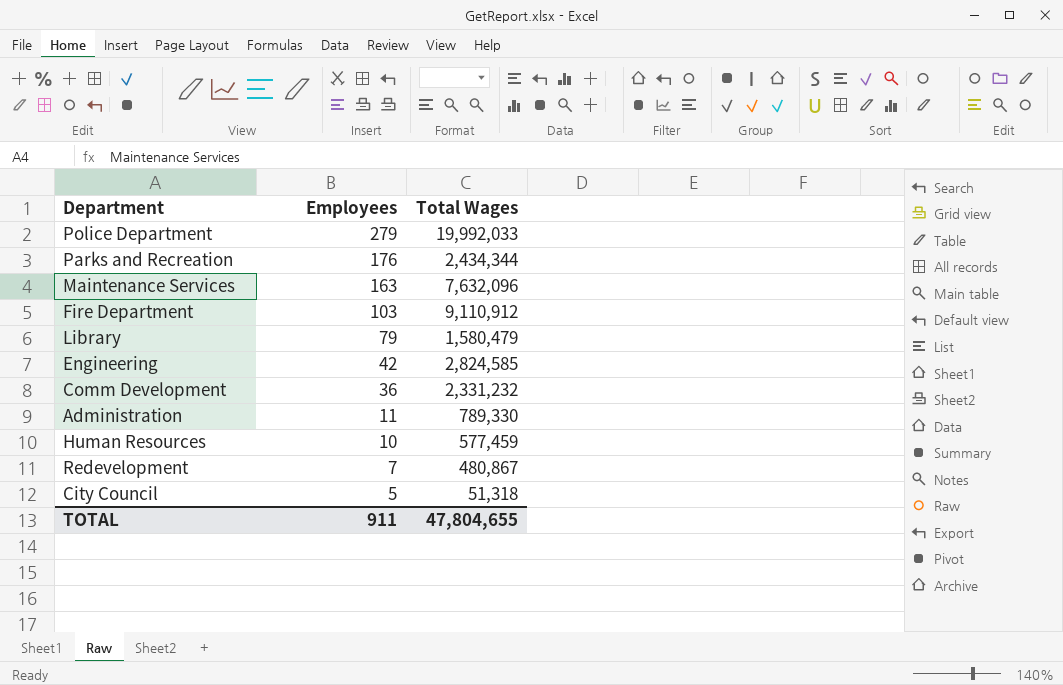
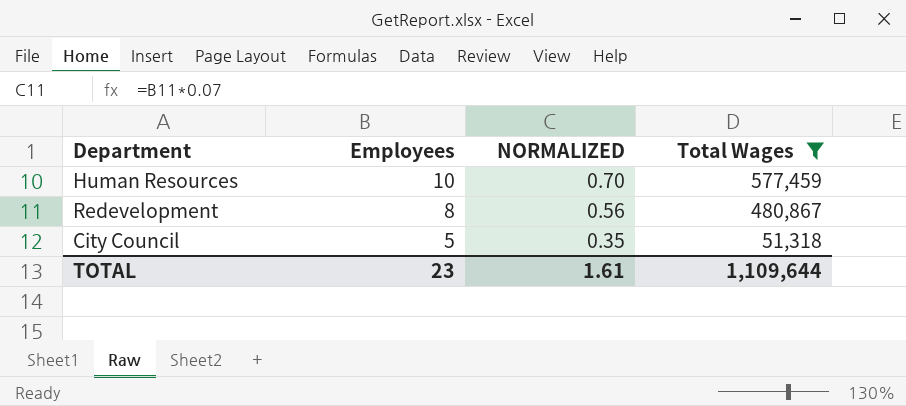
filter: none -> Total Wages <= 577,459
column NORMALIZED | formula: none -> [Employees] * 0.07
Redevelopment | Employees: 7 -> 8
TOTAL | Employees: 911 -> 23
TOTAL | Total Wages: 47,804,655 -> 1,109,644

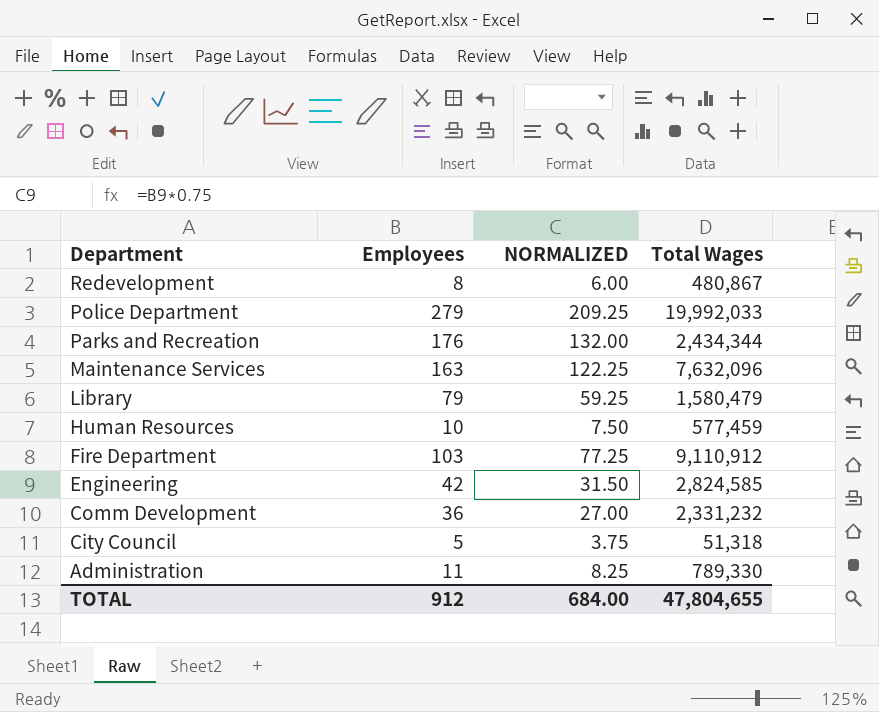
filter: Total Wages <= 577,459 -> none
row order: Employees descending -> Department descending
column NORMALIZED | formula: [Employees] * 0.07 -> [Employees] * 0.75
TOTAL | Employees: 23 -> 912
TOTAL | NORMALIZED: 1.61 -> 684.00
TOTAL | Total Wages: 1,109,644 -> 47,804,655

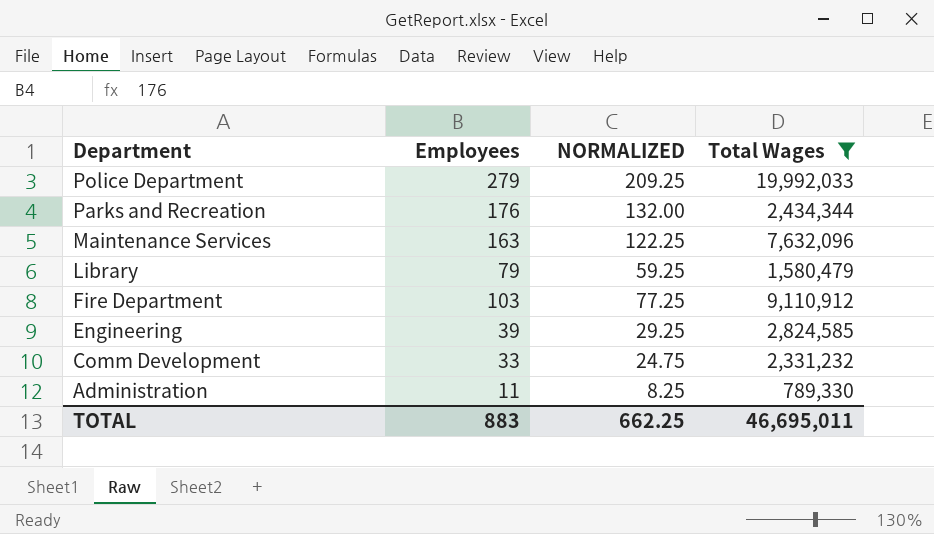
filter: none -> Total Wages >= 789,330
Engineering | Employees: 42 -> 39
Engineering | NORMALIZED: 31.50 -> 29.25
Comm Development | Employees: 36 -> 33
Comm Development | NORMALIZED: 27.00 -> 24.75
TOTAL | Employees: 912 -> 883
TOTAL | NORMALIZED: 684.00 -> 662.25
TOTAL | Total Wages: 47,804,655 -> 46,695,011

